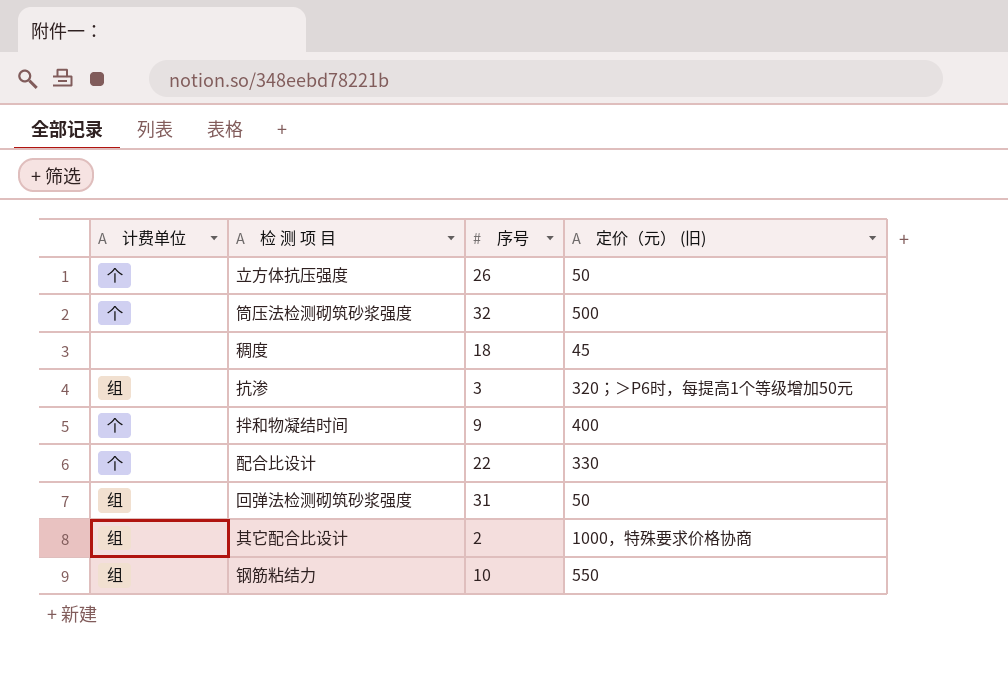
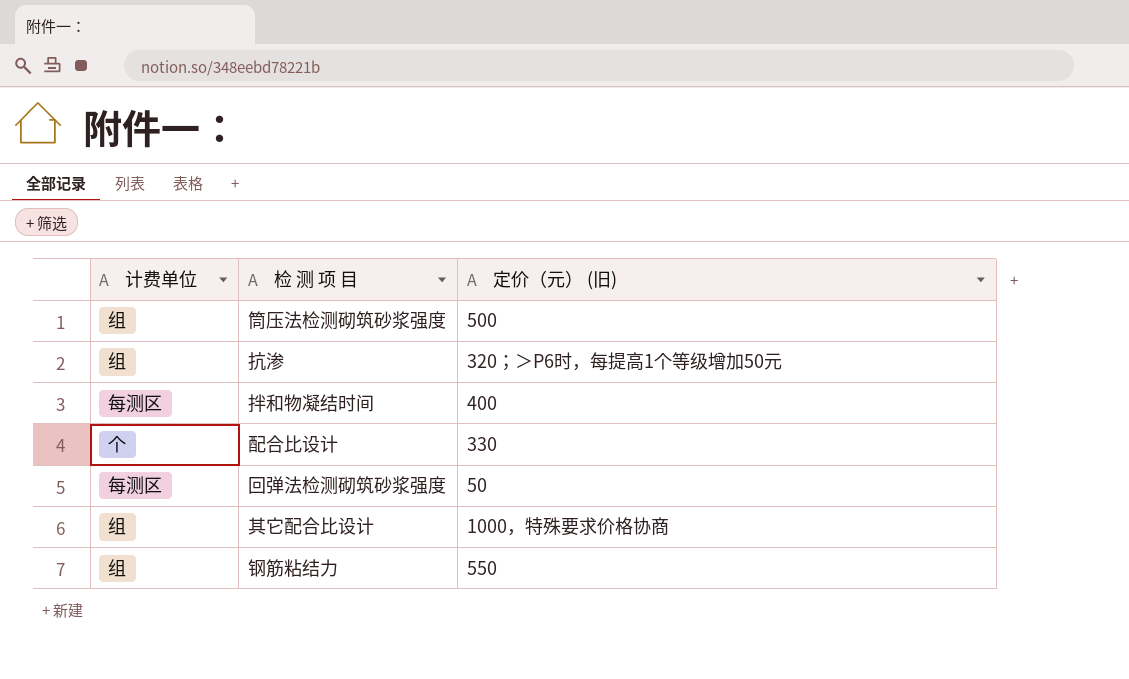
column 序号 | position: 3 -> none
row 立方体抗压强度: 个 | 26 | 50 -> none
row 稠度: none | 18 | 45 -> none
筒压法检测砌筑砂浆强度 | 计费单位: 个 -> 组
拌和物凝结时间 | 计费单位: 个 -> 每测区
回弹法检测砌筑砂浆强度 | 计费单位: 组 -> 每测区

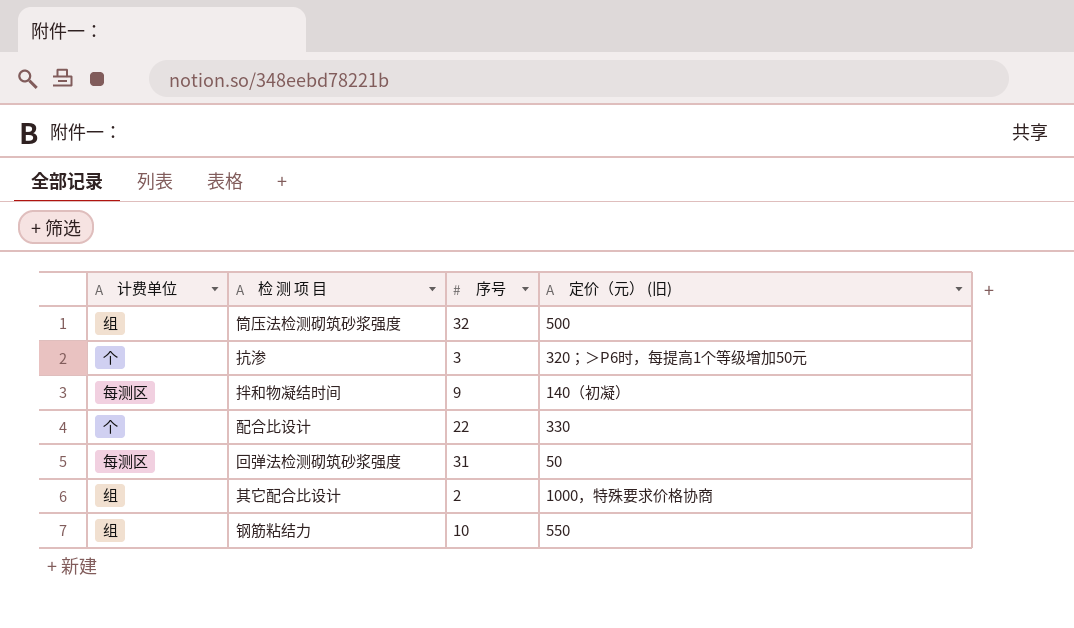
column 序号 | position: none -> 3
抗渗 | 计费单位: 组 -> 个
拌和物凝结时间 | 定价（元） (旧): 400 -> 140（初凝）

